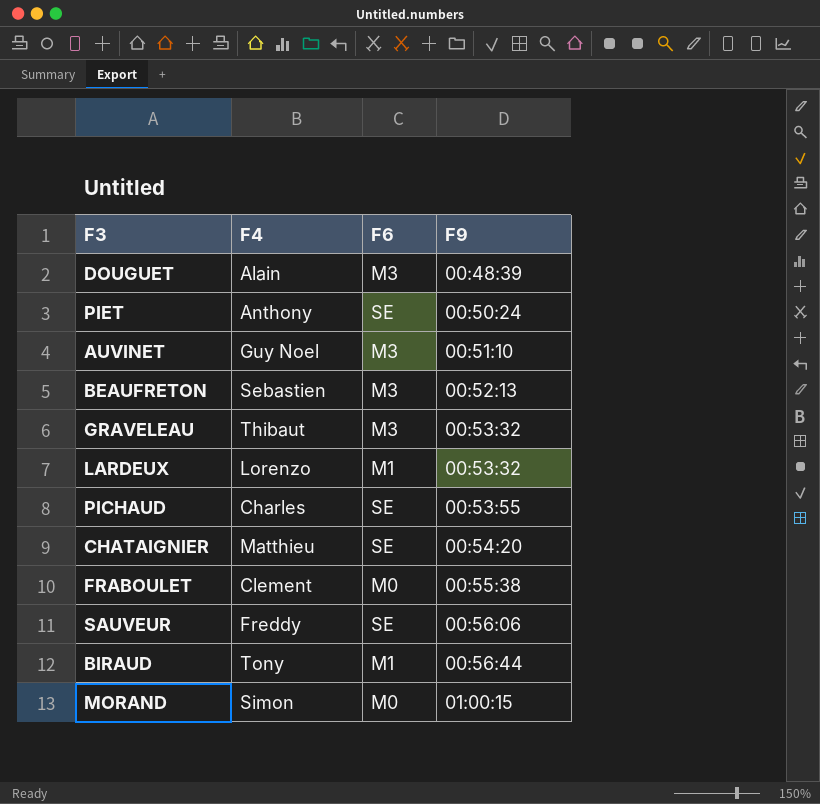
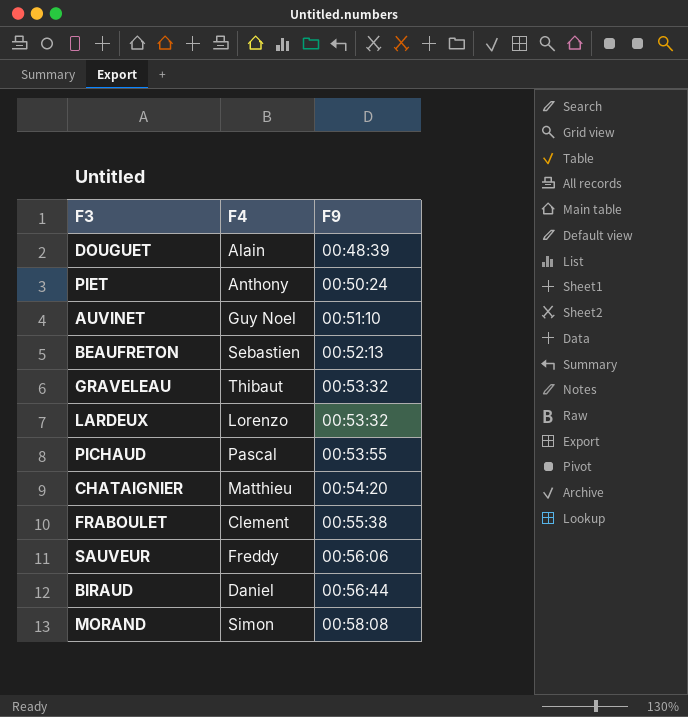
column F6 | position: 3 -> none
PICHAUD | F4: Charles -> Pascal
BIRAUD | F4: Tony -> Daniel
MORAND | F9: 01:00:15 -> 00:58:08

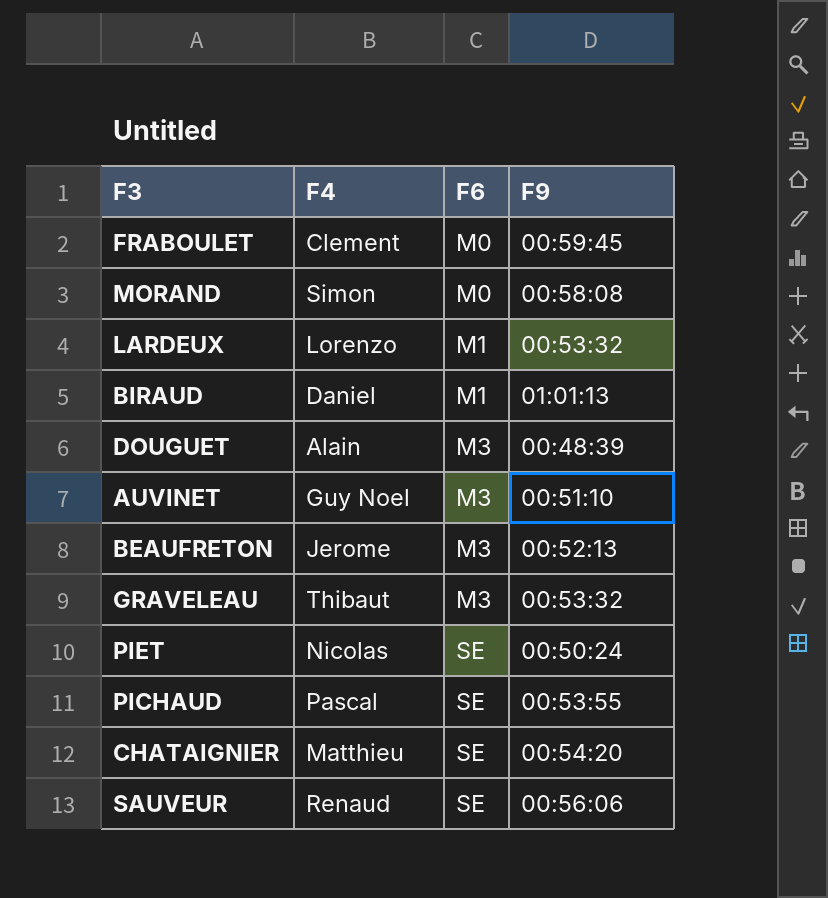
row order: F9 ascending -> F6 ascending
column F6 | position: none -> 3
FRABOULET | F9: 00:55:38 -> 00:59:45
BIRAUD | F9: 00:56:44 -> 01:01:13
BEAUFRETON | F4: Sebastien -> Jerome
PIET | F4: Anthony -> Nicolas
SAUVEUR | F4: Freddy -> Renaud

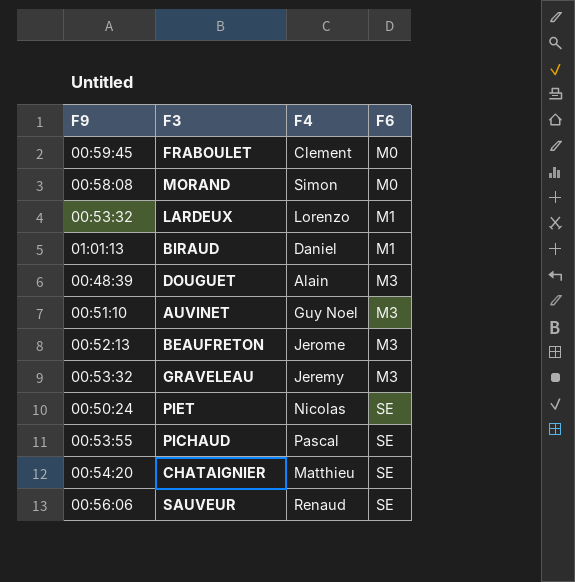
column F9 | position: 4 -> 1
GRAVELEAU | F4: Thibaut -> Jeremy

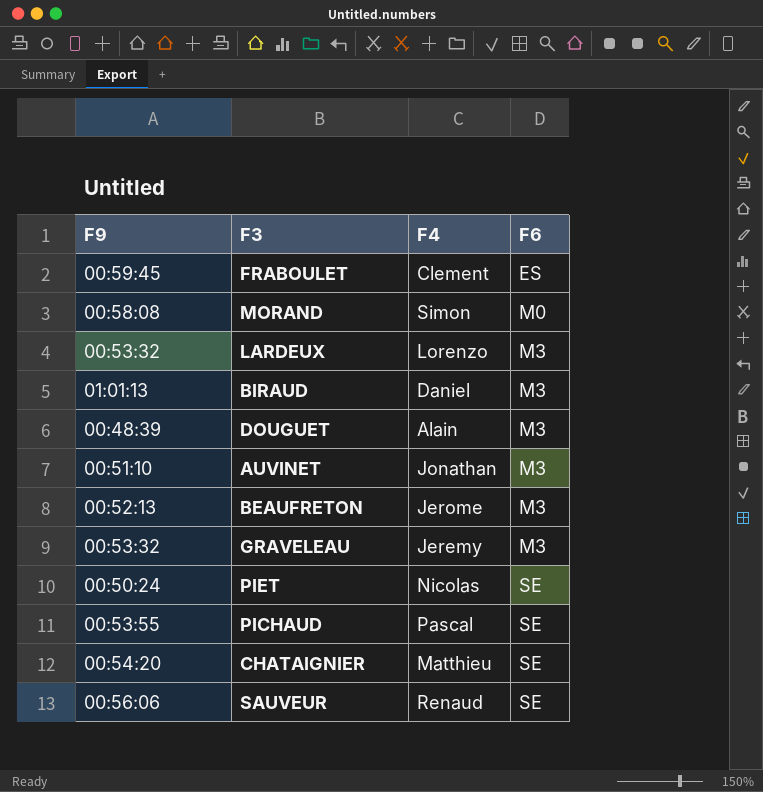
FRABOULET | F6: M0 -> ES
LARDEUX | F6: M1 -> M3
BIRAUD | F6: M1 -> M3
AUVINET | F4: Guy Noel -> Jonathan

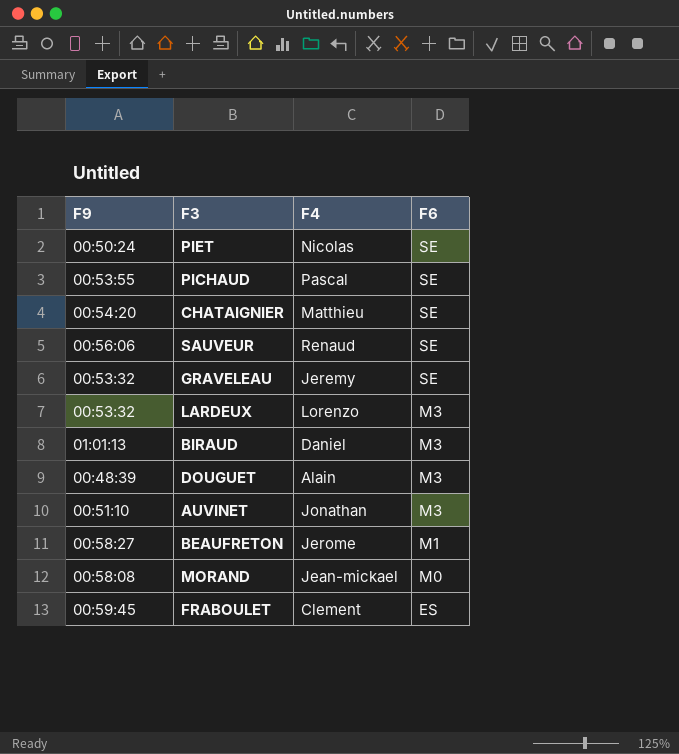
row order: F6 ascending -> F6 descending
GRAVELEAU | F6: M3 -> SE
BEAUFRETON | F9: 00:52:13 -> 00:58:27
BEAUFRETON | F6: M3 -> M1
MORAND | F4: Simon -> Jean-mickael

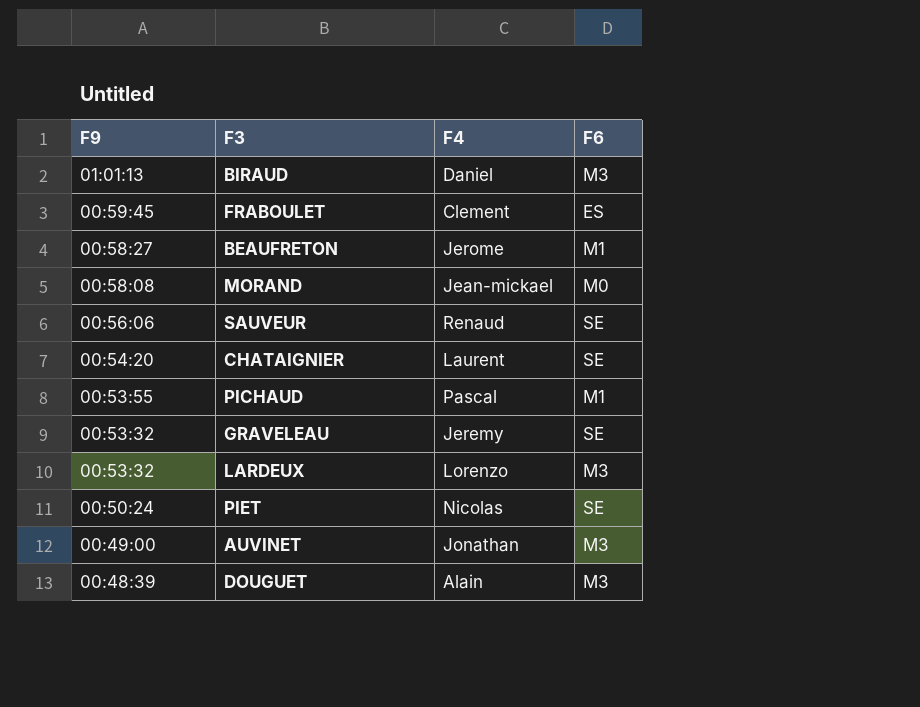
row order: F6 descending -> F9 descending
CHATAIGNIER | F4: Matthieu -> Laurent
PICHAUD | F6: SE -> M1
AUVINET | F9: 00:51:10 -> 00:49:00

